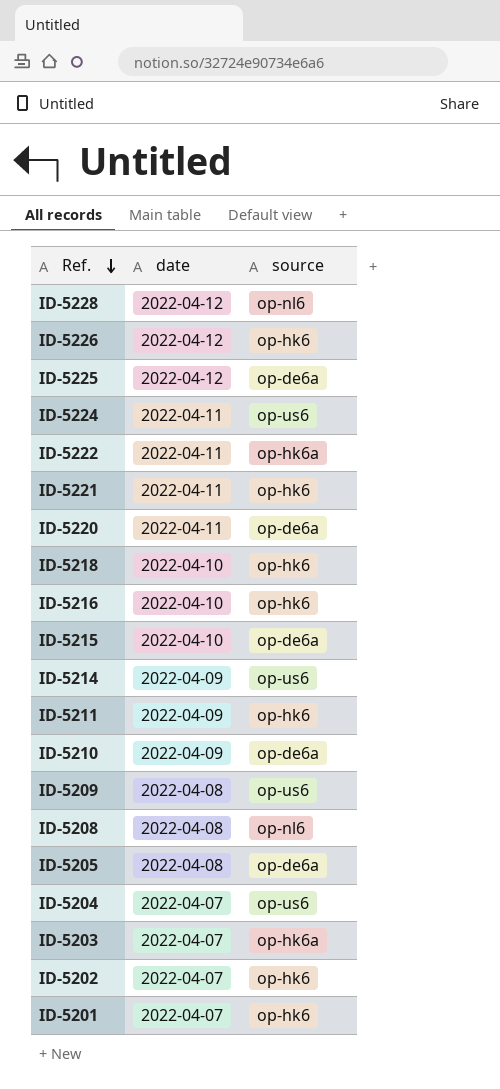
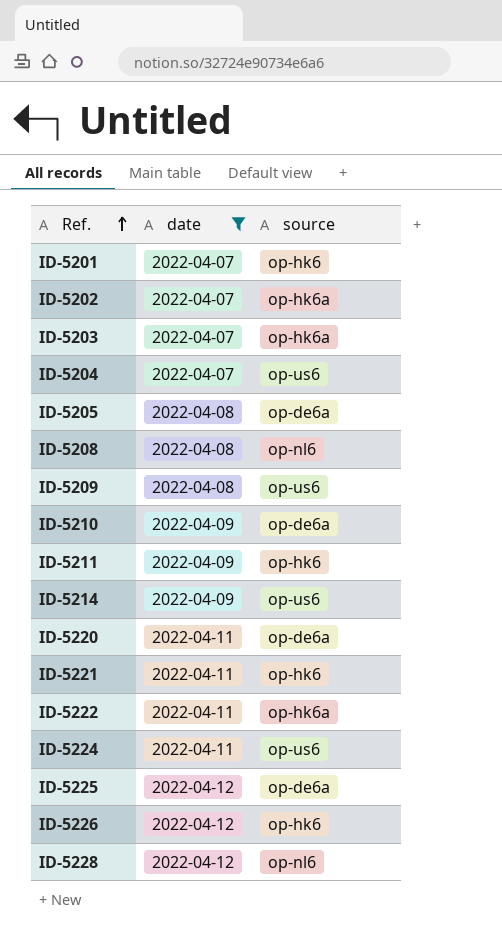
filter: none -> date != 2022-04-10
row order: Ref. descending -> Ref. ascending
ID-5202 | source: op-hk6 -> op-hk6a

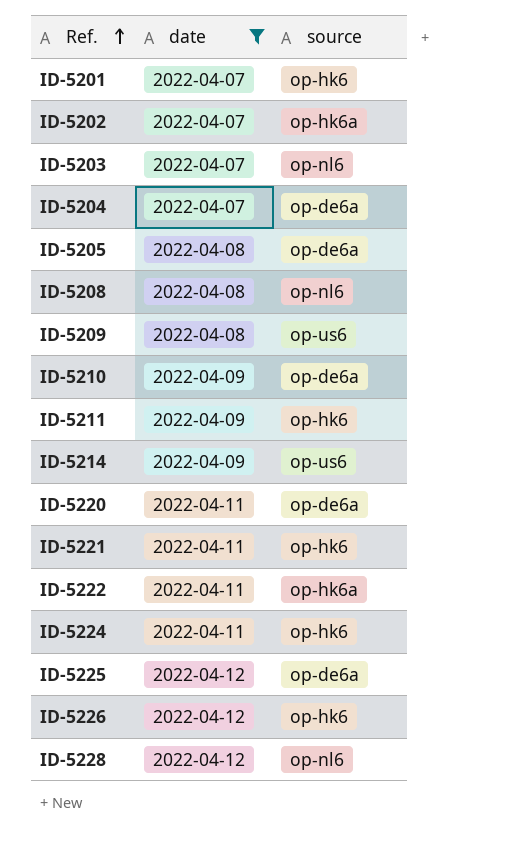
ID-5203 | source: op-hk6a -> op-nl6
ID-5204 | source: op-us6 -> op-de6a
ID-5224 | source: op-us6 -> op-hk6

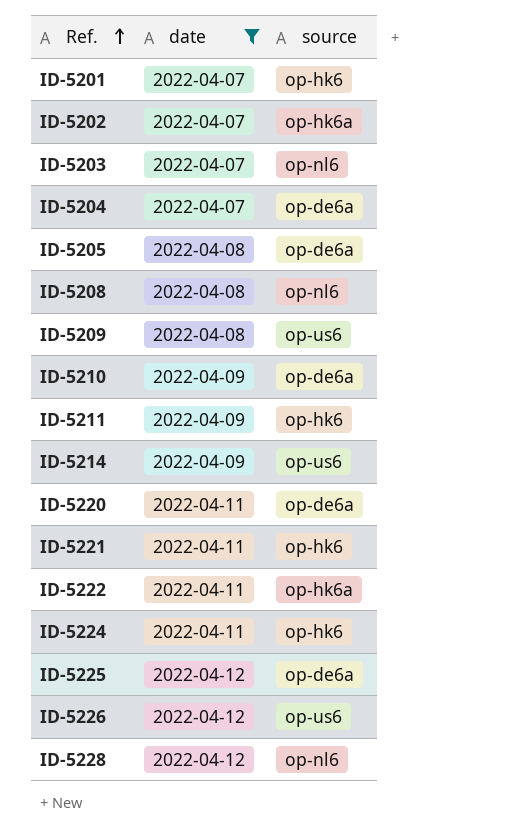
ID-5226 | source: op-hk6 -> op-us6

